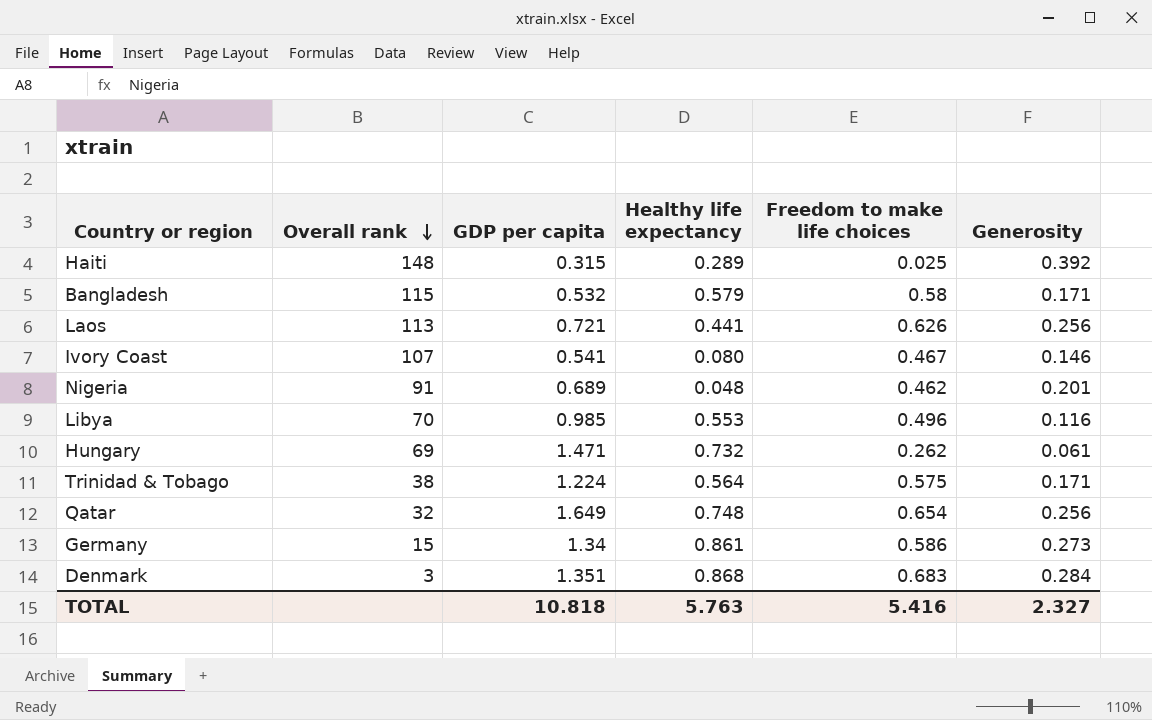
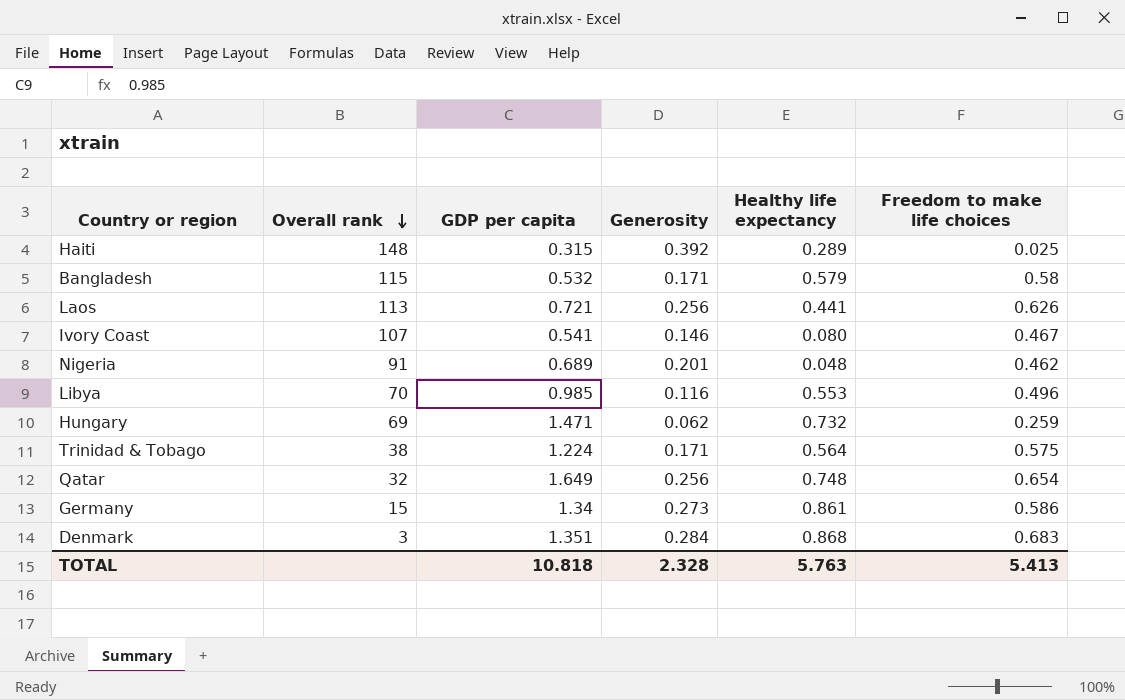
column Generosity | position: 6 -> 4
Hungary | Generosity: 0.061 -> 0.062
Hungary | Freedom to make life choices: 0.262 -> 0.259
TOTAL | Generosity: 2.327 -> 2.328
TOTAL | Freedom to make life choices: 5.416 -> 5.413

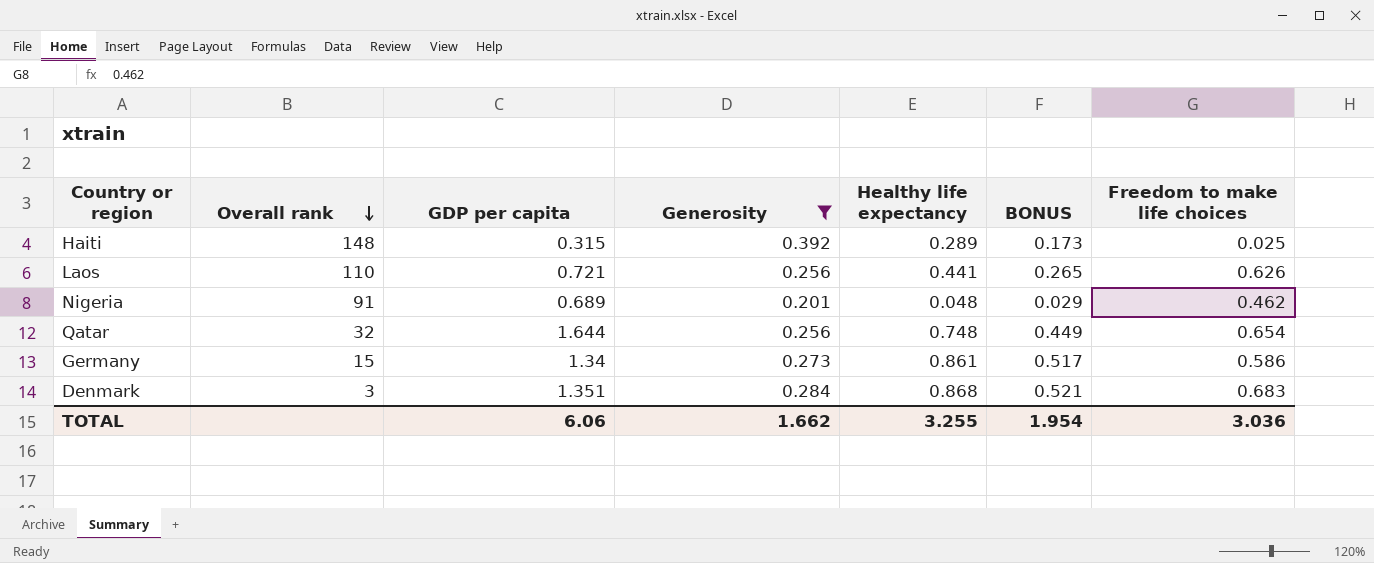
filter: none -> Generosity >= 0.201
column BONUS | formula: none -> [Healthy life expectancy] * 0.6
Laos | Overall rank: 113 -> 110
Qatar | GDP per capita: 1.649 -> 1.644
TOTAL | GDP per capita: 10.818 -> 6.06
TOTAL | Generosity: 2.328 -> 1.662
TOTAL | Healthy life expectancy: 5.763 -> 3.255
TOTAL | Freedom to make life choices: 5.413 -> 3.036

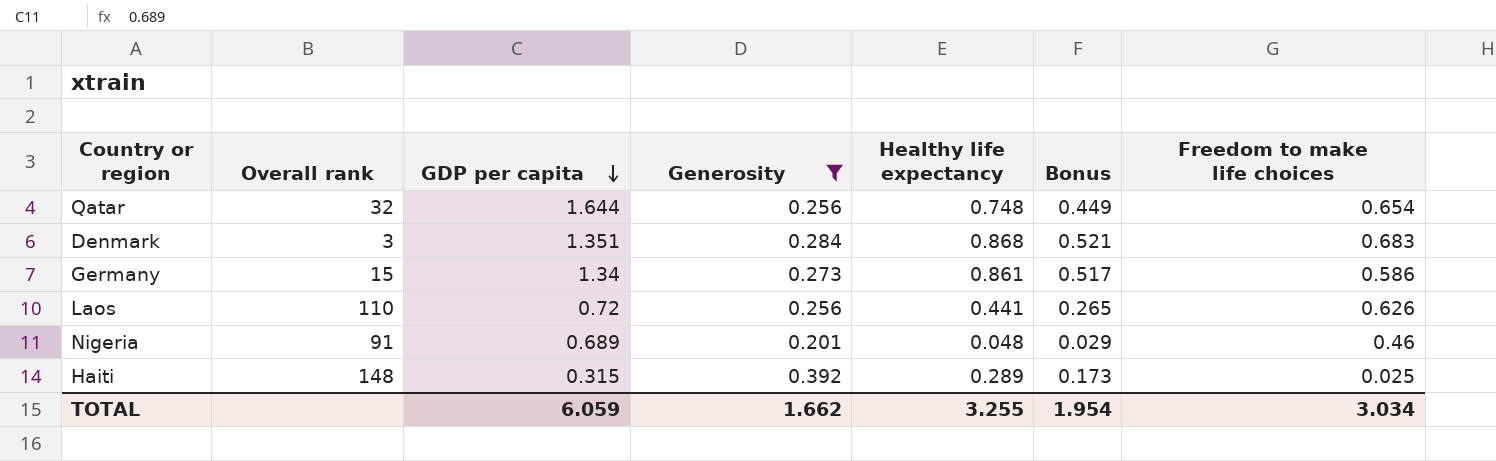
row order: Overall rank descending -> GDP per capita descending
column name: BONUS -> Bonus
Laos | GDP per capita: 0.721 -> 0.72
Nigeria | Freedom to make life choices: 0.462 -> 0.46
TOTAL | GDP per capita: 6.06 -> 6.059
TOTAL | Freedom to make life choices: 3.036 -> 3.034

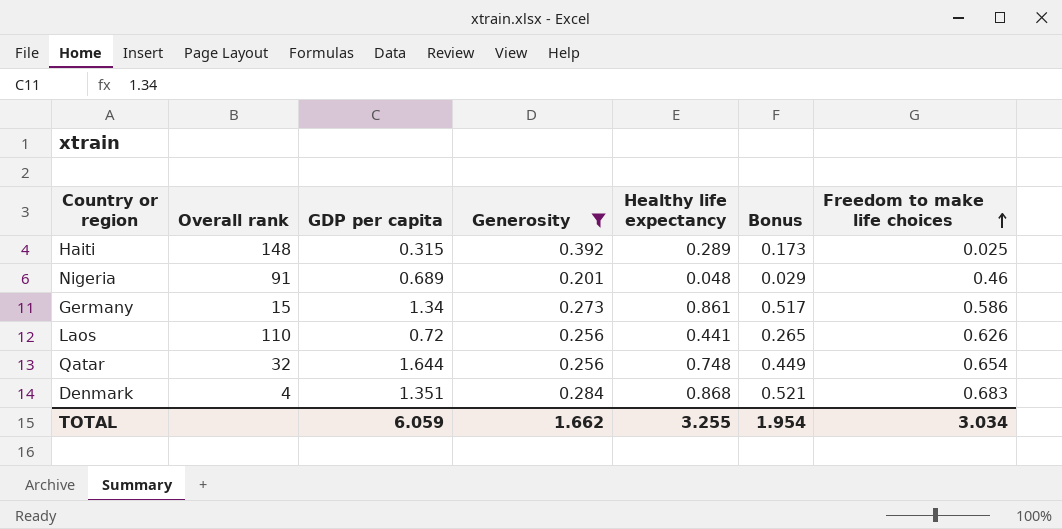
row order: GDP per capita descending -> Freedom to make life choices ascending
Denmark | Overall rank: 3 -> 4

